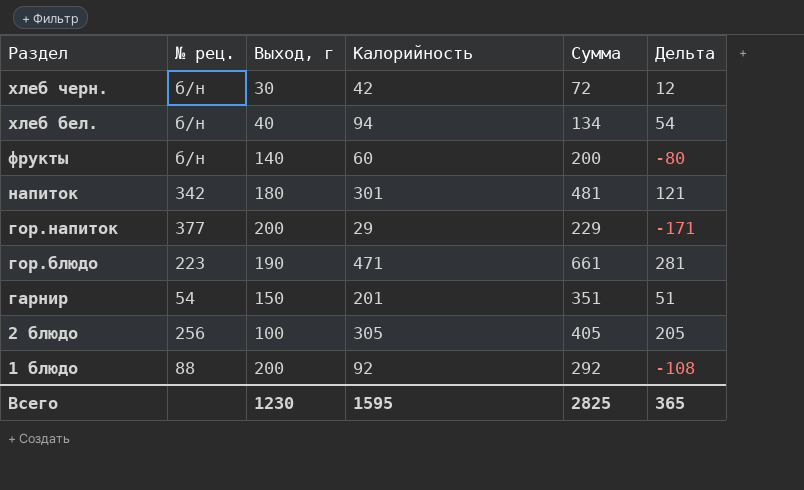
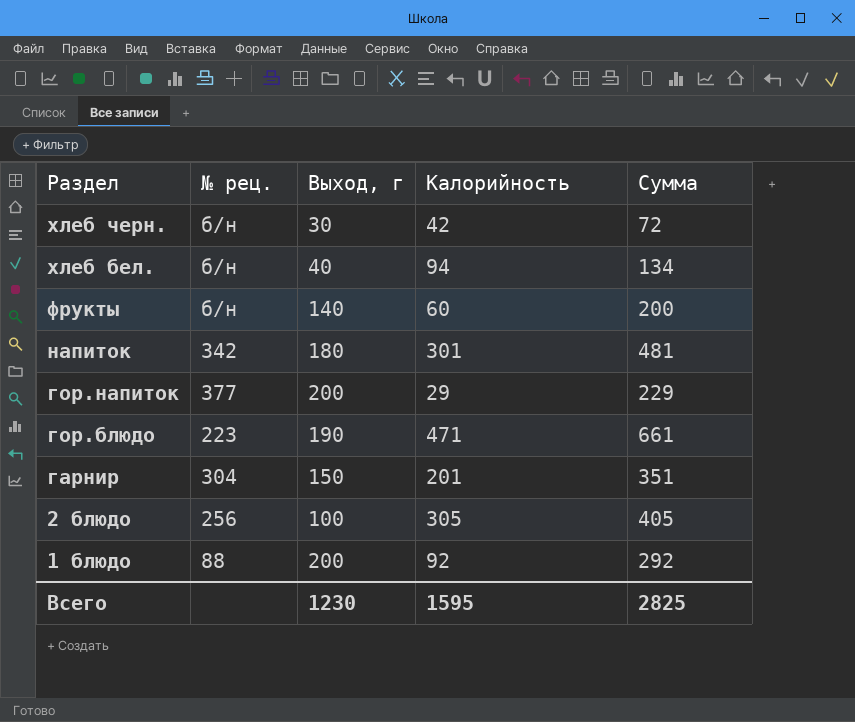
column Дельта | formula: [Калорийность] - [Выход, г] -> none
гарнир | № рец.: 54 -> 304

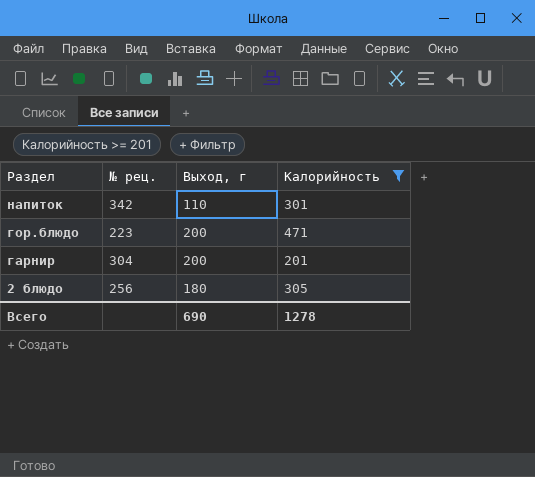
filter: none -> Калорийность >= 201
column Сумма | formula: [Выход, г] + [Калорийность] -> none
напиток | Выход, г: 180 -> 110
гор.блюдо | Выход, г: 190 -> 200
гарнир | Выход, г: 150 -> 200
2 блюдо | Выход, г: 100 -> 180
Всего | Выход, г: 1230 -> 690
Всего | Калорийность: 1595 -> 1278

